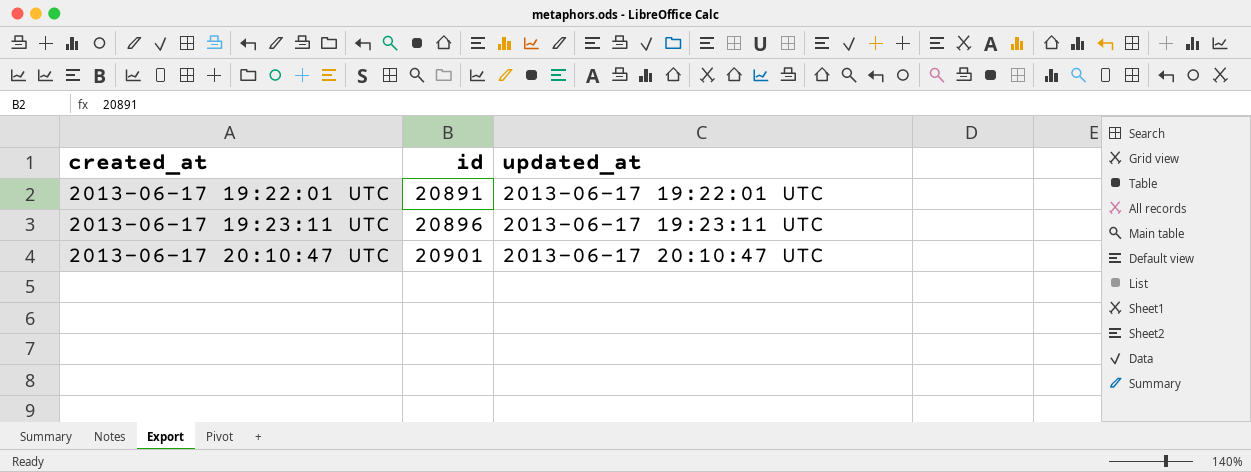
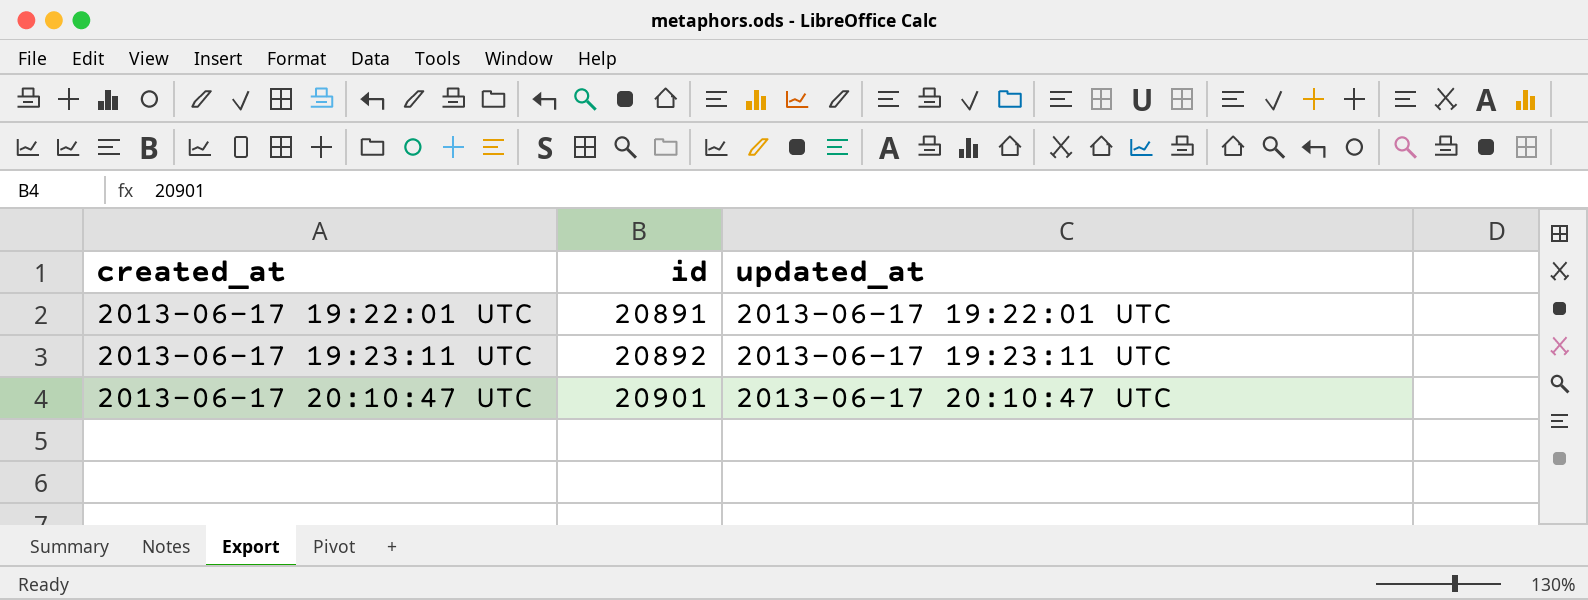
2013-06-17 19:23:11 UTC | id: 20896 -> 20892

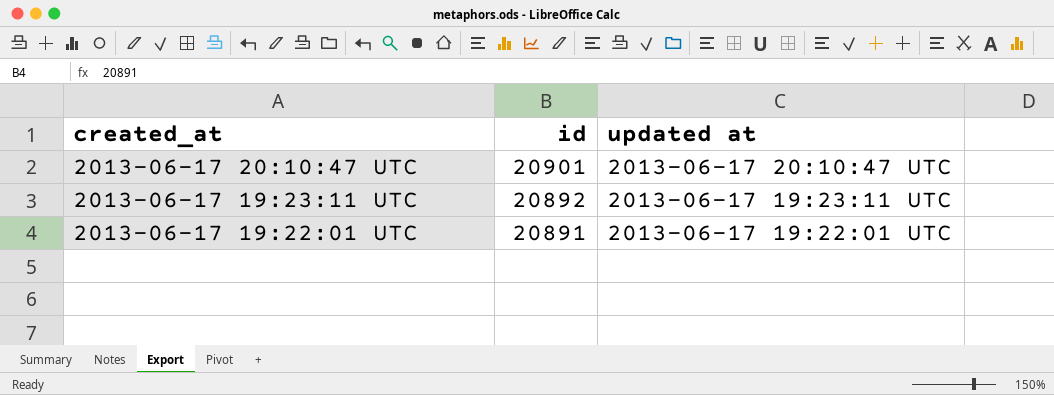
row order: created_at ascending -> created_at descending
column name: updated_at -> updated at

